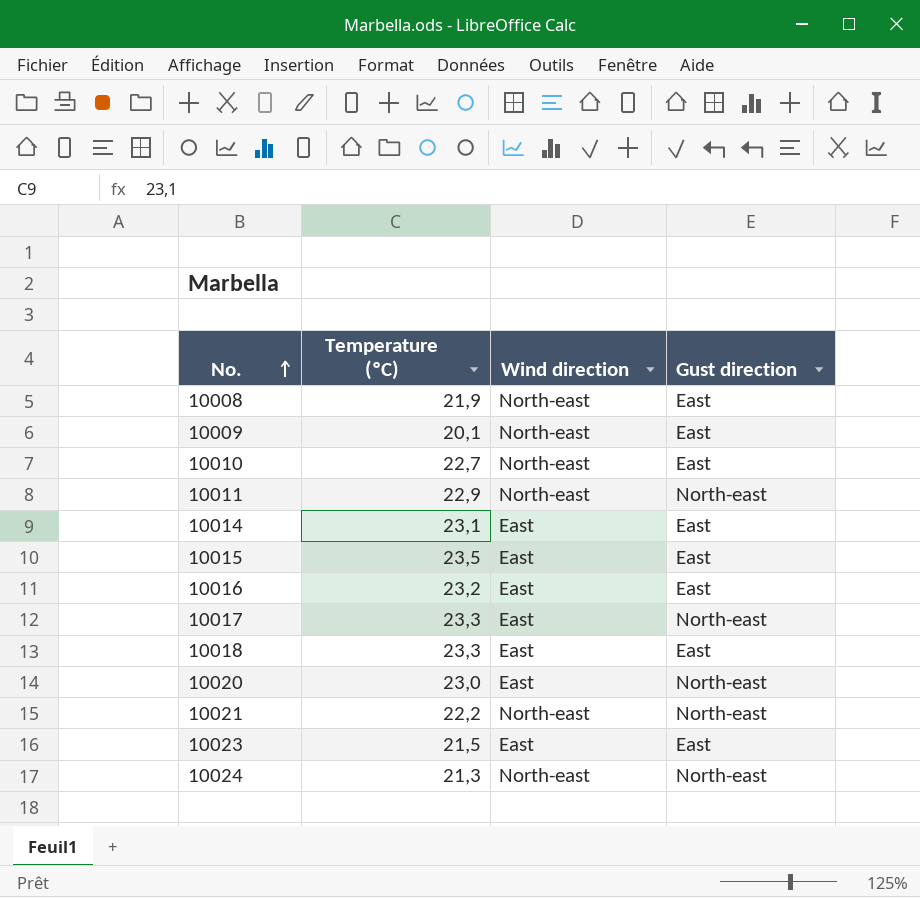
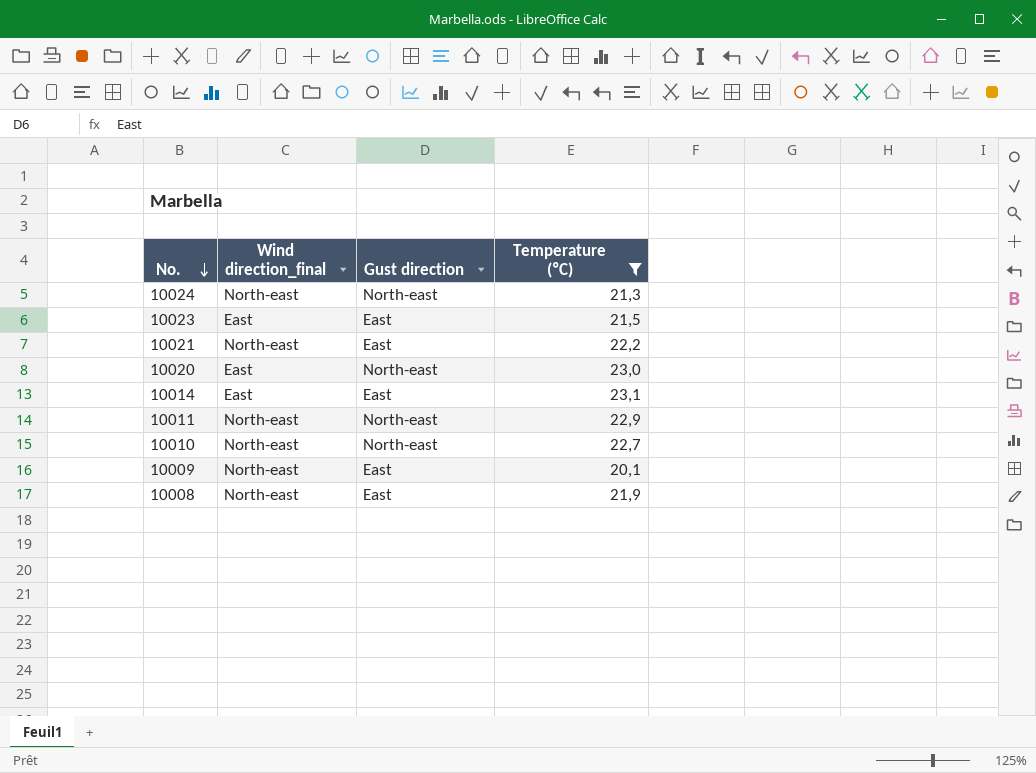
filter: none -> Temperature (ºC) <= 23,1
row order: No. ascending -> No. descending
column name: Wind direction -> Wind direction_final
column Temperature (ºC) | position: 2 -> 4
10021 | Gust direction: North-east -> East
10010 | Gust direction: East -> North-east

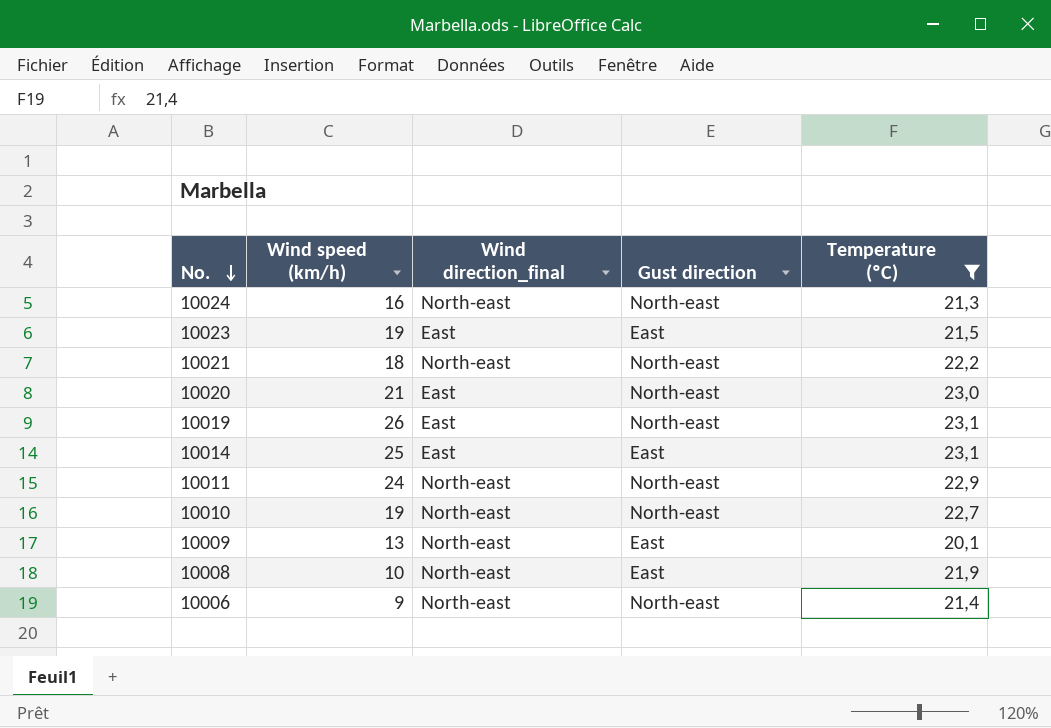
column Wind speed (km/h) | position: none -> 2
10021 | Gust direction: East -> North-east
row 10019: none -> 26 | East | North-east | 23,1
row 10006: none -> 9 | North-east | North-east | 21,4

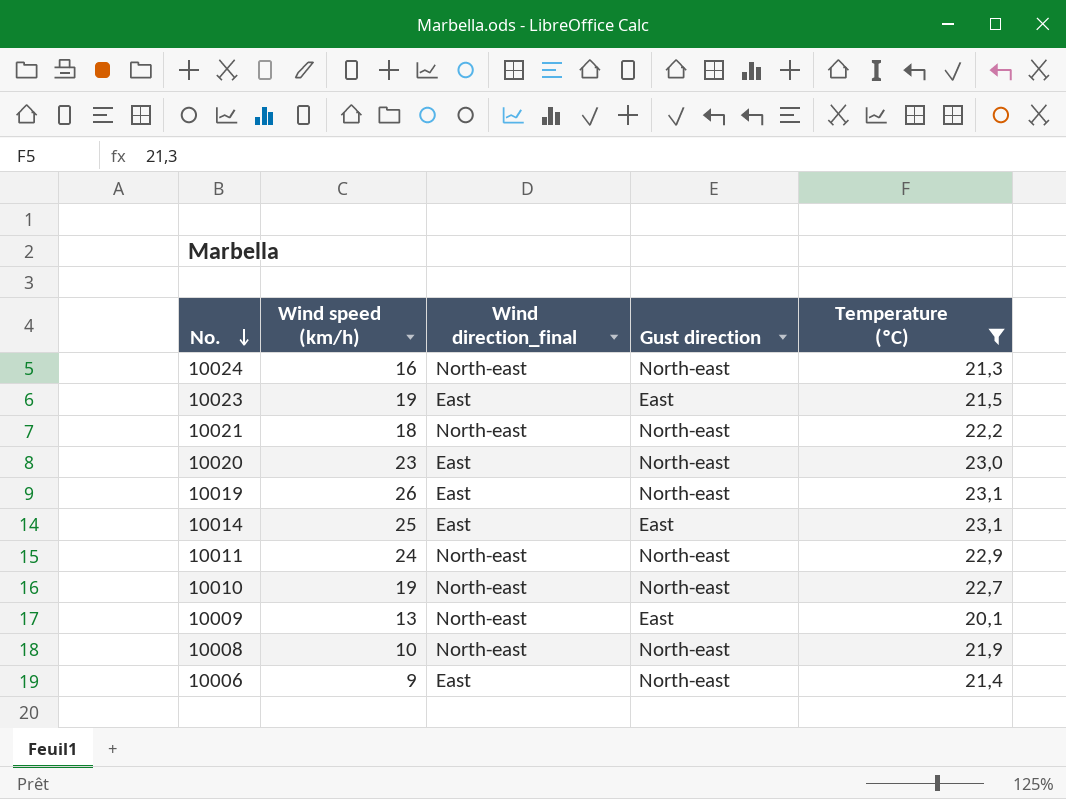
10020 | Wind speed (km/h): 21 -> 23
10008 | Gust direction: East -> North-east
10006 | Wind direction_final: North-east -> East

